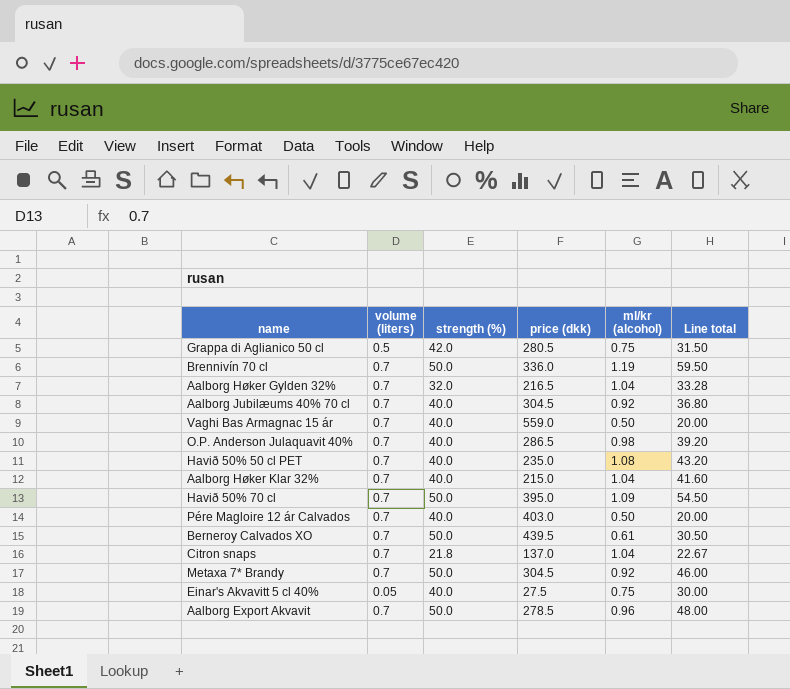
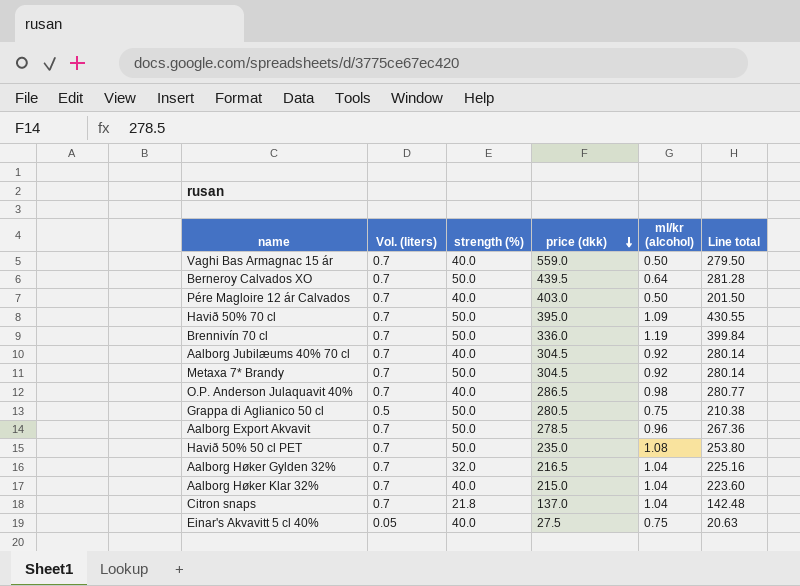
row order: none -> price (dkk) descending
column name: volume (liters) -> Vol. (liters)
column Line total | formula: [strength (%)] * [ml/kr (alcohol)] -> [price (dkk)] * [ml/kr (alcohol)]
Berneroy Calvados XO | ml/kr (alcohol): 0.61 -> 0.64
Grappa di Aglianico 50 cl | strength (%): 42.0 -> 50.0
Havið 50% 50 cl PET | strength (%): 40.0 -> 50.0

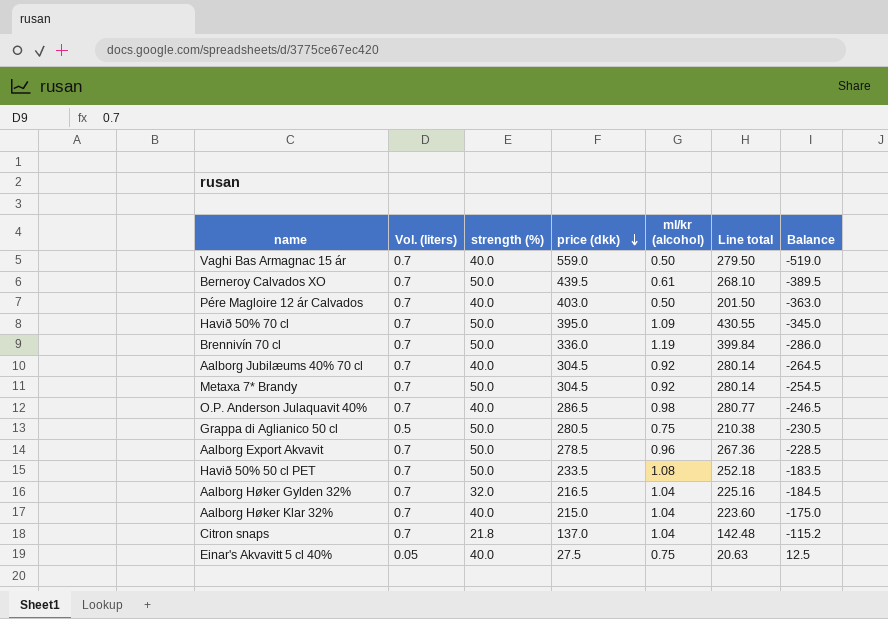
column Balance | formula: none -> [strength (%)] - [price (dkk)]
Berneroy Calvados XO | ml/kr (alcohol): 0.64 -> 0.61
Berneroy Calvados XO | Line total: 281.28 -> 268.10
Havið 50% 50 cl PET | price (dkk): 235.0 -> 233.5
Havið 50% 50 cl PET | Line total: 253.80 -> 252.18

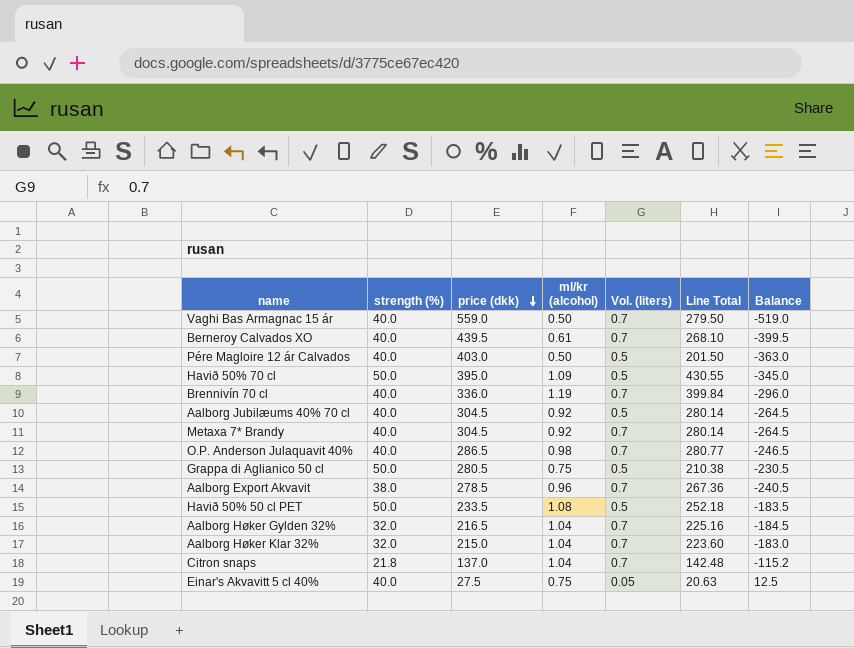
column Vol. (liters) | position: 2 -> 5
column name: Line total -> Line Total
Berneroy Calvados XO | strength (%): 50.0 -> 40.0
Berneroy Calvados XO | Balance: -389.5 -> -399.5
Pére Magloire 12 ár Calvados | Vol. (liters): 0.7 -> 0.5
Havið 50% 70 cl | Vol. (liters): 0.7 -> 0.5
Brennivín 70 cl | strength (%): 50.0 -> 40.0
Brennivín 70 cl | Balance: -286.0 -> -296.0
Aalborg Jubilæums 40% 70 cl | Vol. (liters): 0.7 -> 0.5
Metaxa 7* Brandy | strength (%): 50.0 -> 40.0
Metaxa 7* Brandy | Balance: -254.5 -> -264.5
Aalborg Export Akvavit | strength (%): 50.0 -> 38.0
Aalborg Export Akvavit | Balance: -228.5 -> -240.5
Havið 50% 50 cl PET | Vol. (liters): 0.7 -> 0.5
Aalborg Høker Klar 32% | strength (%): 40.0 -> 32.0
Aalborg Høker Klar 32% | Balance: -175.0 -> -183.0

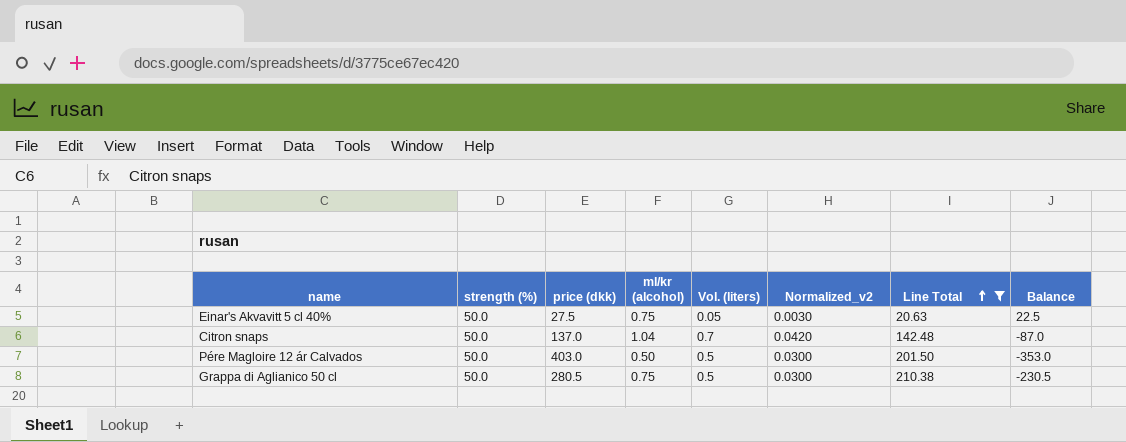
filter: none -> Line Total <= 210.38
row order: price (dkk) descending -> Line Total ascending
column Normalized_v2 | formula: none -> [Vol. (liters)] * 0.06
Einar's Akvavitt 5 cl 40% | strength (%): 40.0 -> 50.0
Einar's Akvavitt 5 cl 40% | Balance: 12.5 -> 22.5
Citron snaps | strength (%): 21.8 -> 50.0
Citron snaps | Balance: -115.2 -> -87.0
Pére Magloire 12 ár Calvados | strength (%): 40.0 -> 50.0
Pére Magloire 12 ár Calvados | Balance: -363.0 -> -353.0

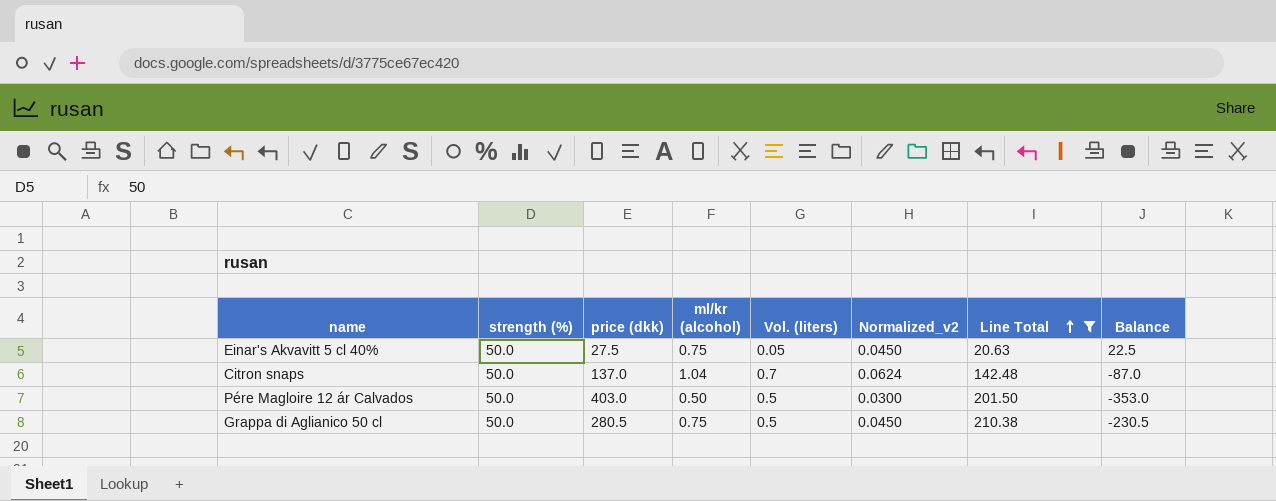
column Normalized_v2 | formula: [Vol. (liters)] * 0.06 -> [ml/kr (alcohol)] * 0.06

